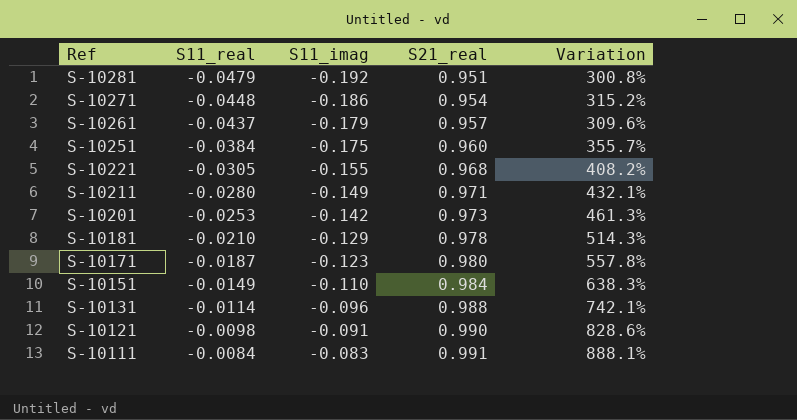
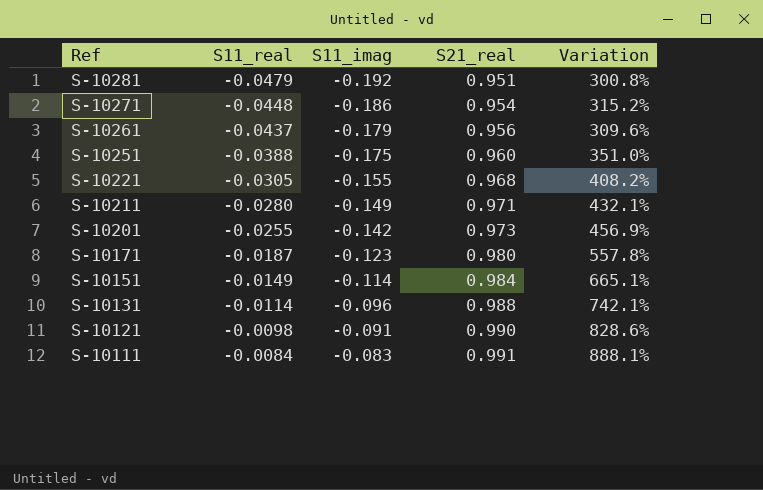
row S-10181: -0.0210 | -0.129 | 0.978 | 514.3% -> none
S-10261 | S21_real: 0.957 -> 0.956
S-10251 | S11_real: -0.0384 -> -0.0388
S-10251 | Variation: 355.7% -> 351.0%
S-10201 | S11_real: -0.0253 -> -0.0255
S-10201 | Variation: 461.3% -> 456.9%
S-10151 | S11_imag: -0.110 -> -0.114
S-10151 | Variation: 638.3% -> 665.1%

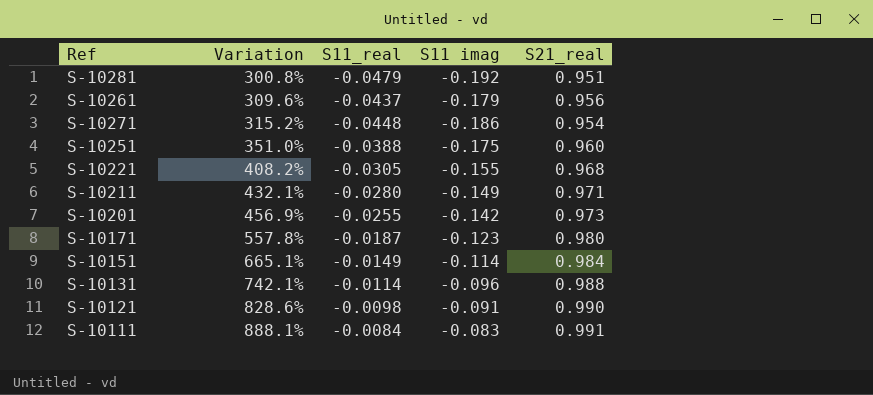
row order: Ref descending -> Variation ascending
column Variation | position: 5 -> 2
column name: S11_imag -> S11 imag

